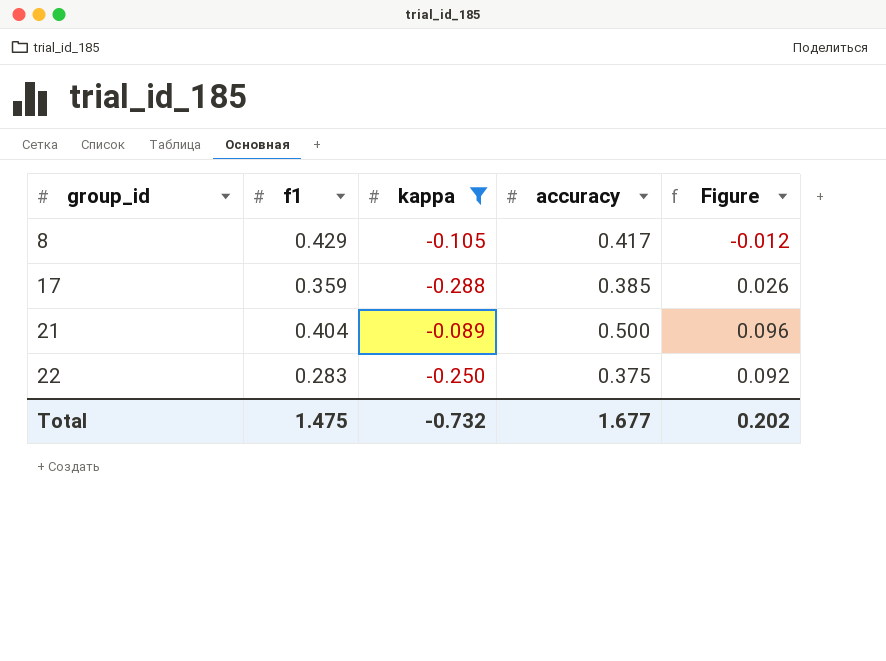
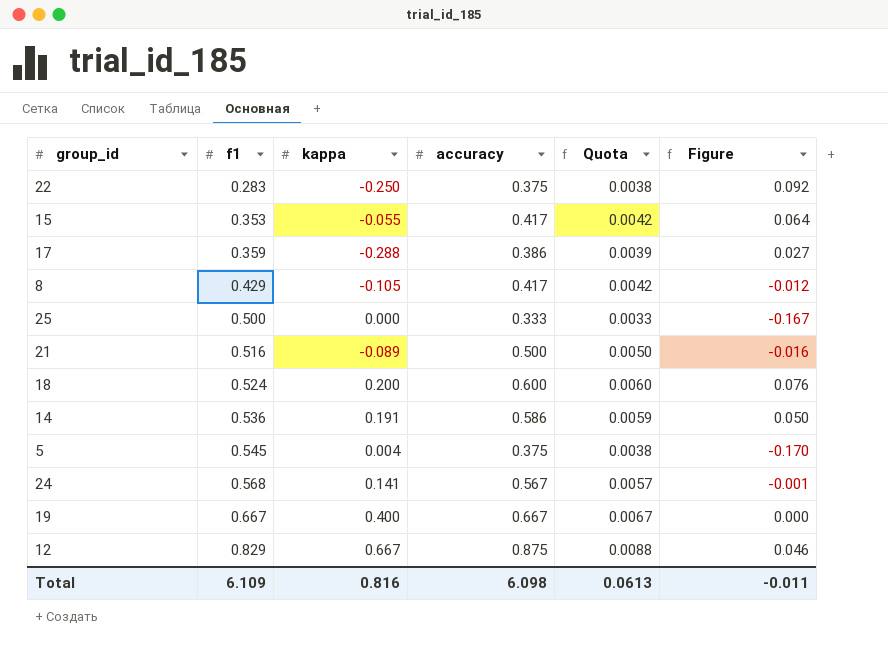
filter: kappa <= -0.089 -> none
row order: group_id ascending -> f1 ascending
column Quota | formula: none -> [accuracy] * 0.01
17 | accuracy: 0.385 -> 0.386
17 | Figure: 0.026 -> 0.027
21 | f1: 0.404 -> 0.516
21 | Figure: 0.096 -> -0.016
Total | f1: 1.475 -> 6.109
Total | kappa: -0.732 -> 0.816
Total | accuracy: 1.677 -> 6.098
Total | Figure: 0.202 -> -0.011

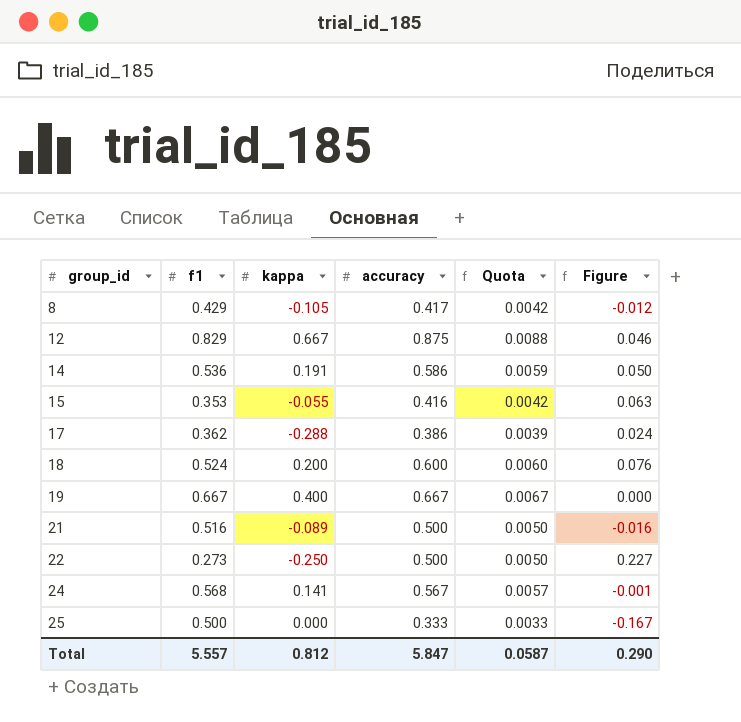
row order: f1 ascending -> group_id ascending
row 5: 0.545 | 0.004 | 0.375 | 0.0038 | -0.170 -> none
15 | accuracy: 0.417 -> 0.416
15 | Figure: 0.064 -> 0.063
17 | f1: 0.359 -> 0.362
17 | Figure: 0.027 -> 0.024
22 | f1: 0.283 -> 0.273
22 | accuracy: 0.375 -> 0.500
22 | Quota: 0.0038 -> 0.0050
22 | Figure: 0.092 -> 0.227
Total | f1: 6.109 -> 5.557
Total | kappa: 0.816 -> 0.812
Total | accuracy: 6.098 -> 5.847
Total | Quota: 0.0613 -> 0.0587
Total | Figure: -0.011 -> 0.290

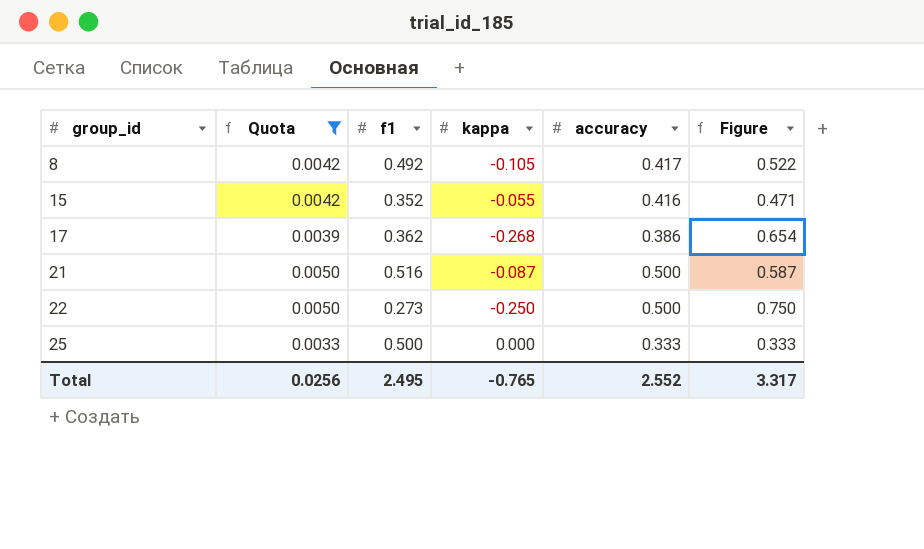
filter: none -> Quota <= 0.0050
column Quota | position: 5 -> 2
column Figure | formula: [accuracy] - [f1] -> [accuracy] - [kappa]
8 | f1: 0.429 -> 0.492
15 | f1: 0.353 -> 0.352
17 | kappa: -0.288 -> -0.268
21 | kappa: -0.089 -> -0.087
Total | Quota: 0.0587 -> 0.0256
Total | f1: 5.557 -> 2.495
Total | kappa: 0.812 -> -0.765
Total | accuracy: 5.847 -> 2.552
Total | Figure: 0.290 -> 3.317

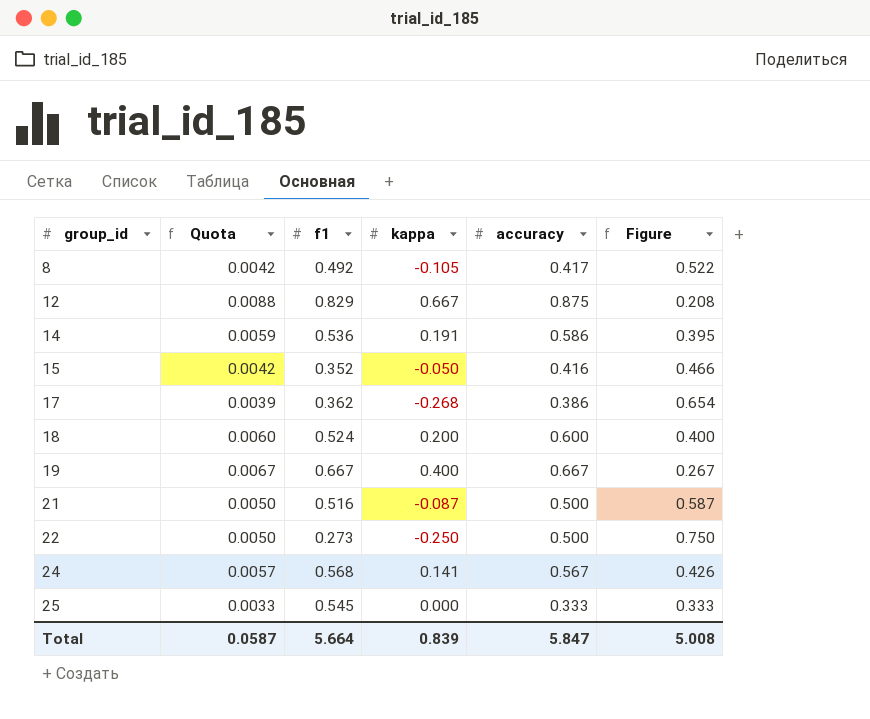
filter: Quota <= 0.0050 -> none
15 | kappa: -0.055 -> -0.050
15 | Figure: 0.471 -> 0.466
25 | f1: 0.500 -> 0.545
Total | Quota: 0.0256 -> 0.0587
Total | f1: 2.495 -> 5.664
Total | kappa: -0.765 -> 0.839
Total | accuracy: 2.552 -> 5.847
Total | Figure: 3.317 -> 5.008

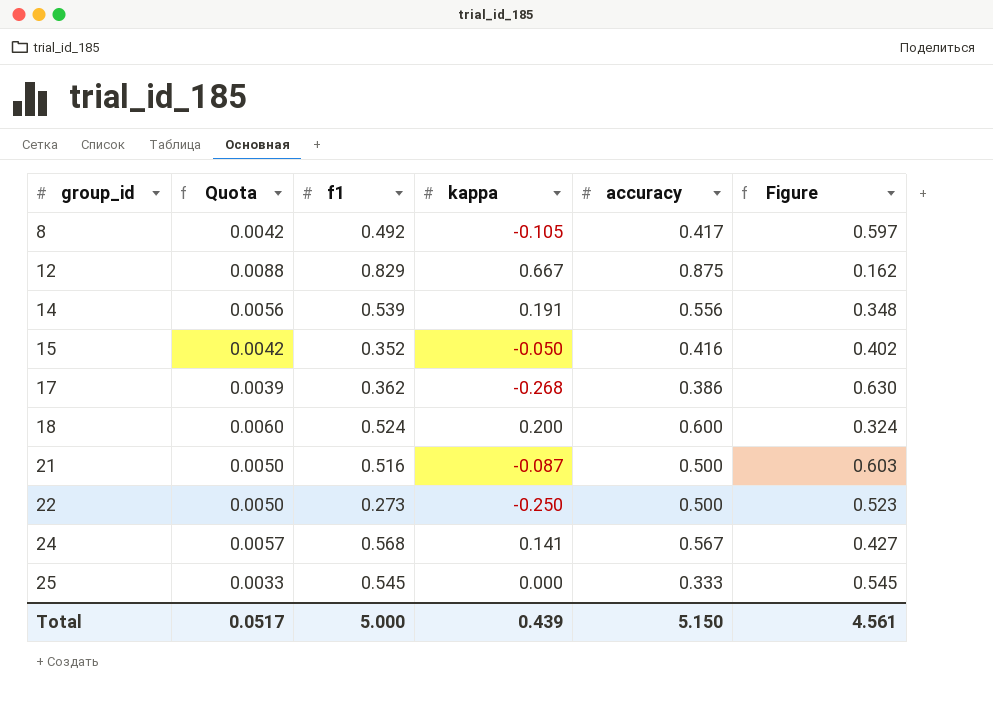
column Figure | formula: [accuracy] - [kappa] -> [f1] - [kappa]
row 19: 0.0067 | 0.667 | 0.400 | 0.667 | 0.267 -> none
14 | Quota: 0.0059 -> 0.0056
14 | f1: 0.536 -> 0.539
14 | accuracy: 0.586 -> 0.556
Total | Quota: 0.0587 -> 0.0517
Total | f1: 5.664 -> 5.000
Total | kappa: 0.839 -> 0.439
Total | accuracy: 5.847 -> 5.150
Total | Figure: 5.008 -> 4.561

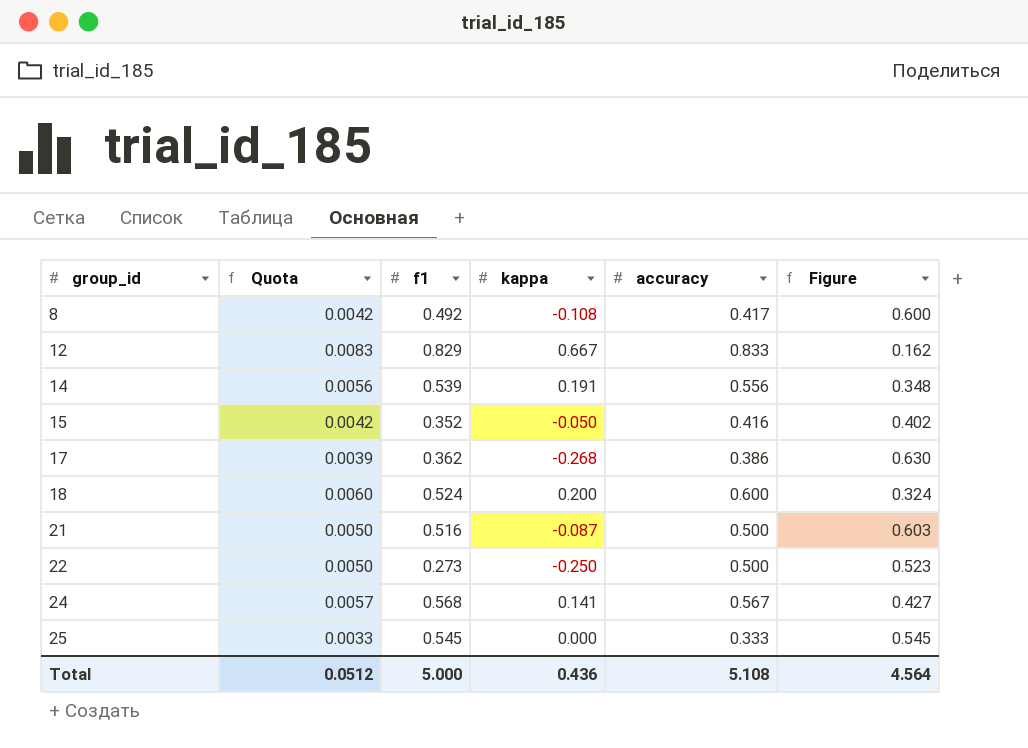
8 | kappa: -0.105 -> -0.108
8 | Figure: 0.597 -> 0.600
12 | Quota: 0.0088 -> 0.0083
12 | accuracy: 0.875 -> 0.833
Total | Quota: 0.0517 -> 0.0512
Total | kappa: 0.439 -> 0.436
Total | accuracy: 5.150 -> 5.108
Total | Figure: 4.561 -> 4.564

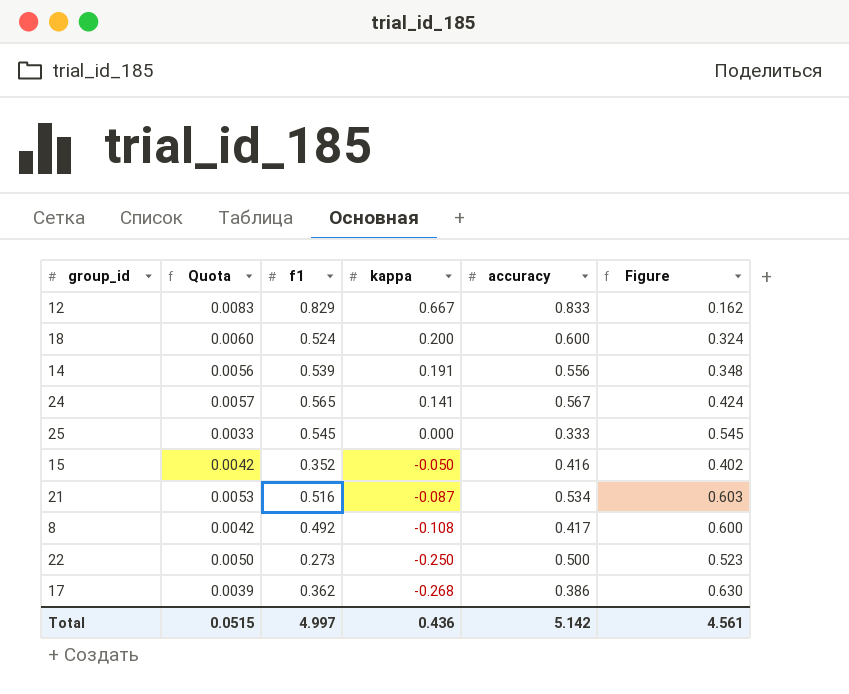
row order: group_id ascending -> kappa descending
24 | f1: 0.568 -> 0.565
24 | Figure: 0.427 -> 0.424
21 | Quota: 0.0050 -> 0.0053
21 | accuracy: 0.500 -> 0.534
Total | Quota: 0.0512 -> 0.0515
Total | f1: 5.000 -> 4.997
Total | accuracy: 5.108 -> 5.142
Total | Figure: 4.564 -> 4.561

